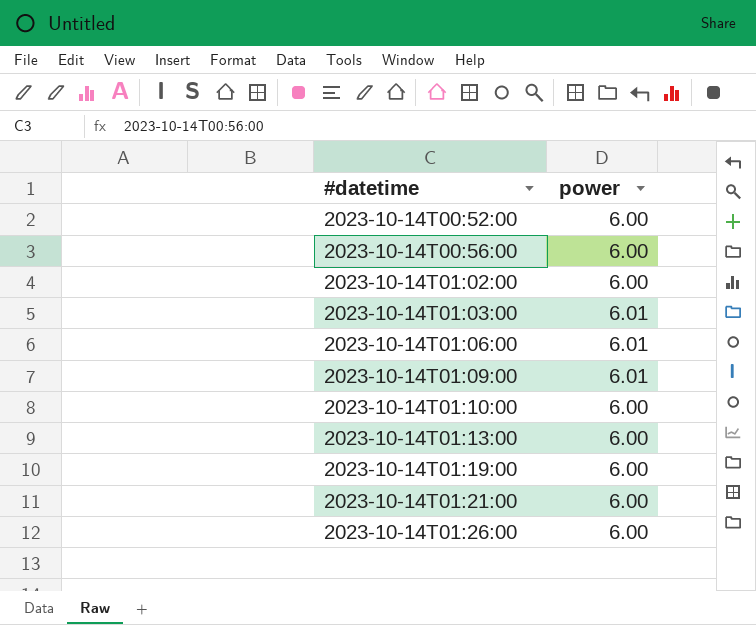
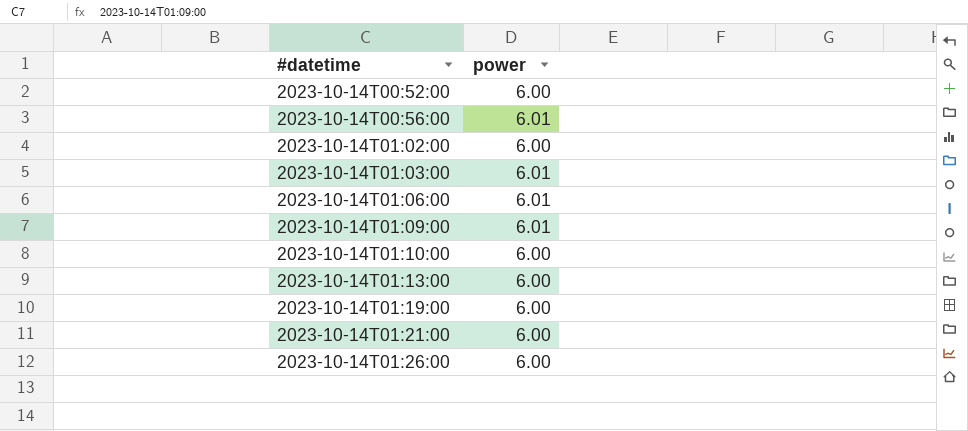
2023-10-14T00:56:00 | power: 6.00 -> 6.01

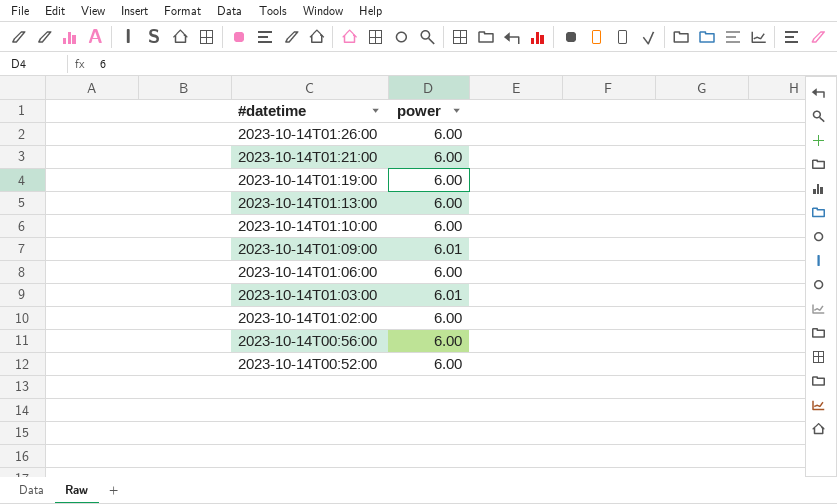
row order: #datetime ascending -> #datetime descending
2023-10-14T01:06:00 | power: 6.01 -> 6.00
2023-10-14T00:56:00 | power: 6.01 -> 6.00

